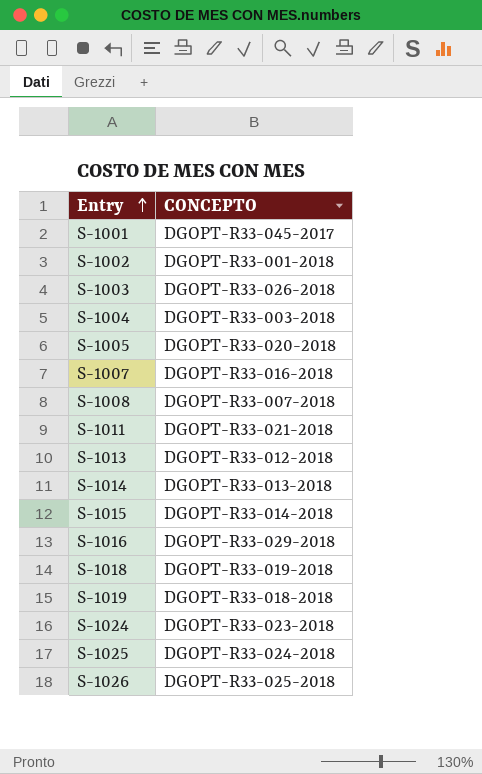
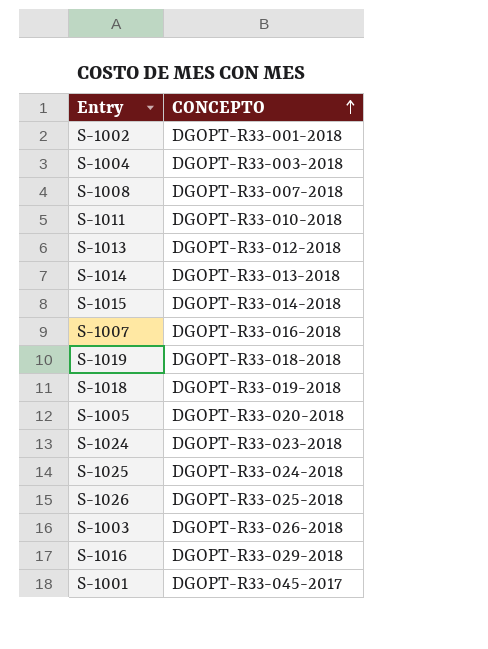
row order: Entry ascending -> CONCEPTO ascending
S-1011 | CONCEPTO: DGOPT-R33-021-2018 -> DGOPT-R33-010-2018

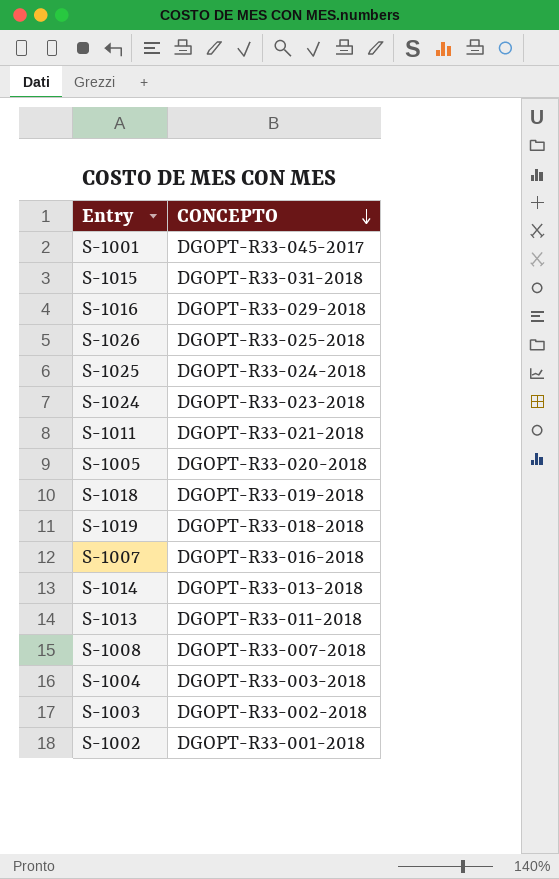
row order: CONCEPTO ascending -> CONCEPTO descending
S-1015 | CONCEPTO: DGOPT-R33-014-2018 -> DGOPT-R33-031-2018
S-1011 | CONCEPTO: DGOPT-R33-010-2018 -> DGOPT-R33-021-2018
S-1013 | CONCEPTO: DGOPT-R33-012-2018 -> DGOPT-R33-011-2018
S-1003 | CONCEPTO: DGOPT-R33-026-2018 -> DGOPT-R33-002-2018

